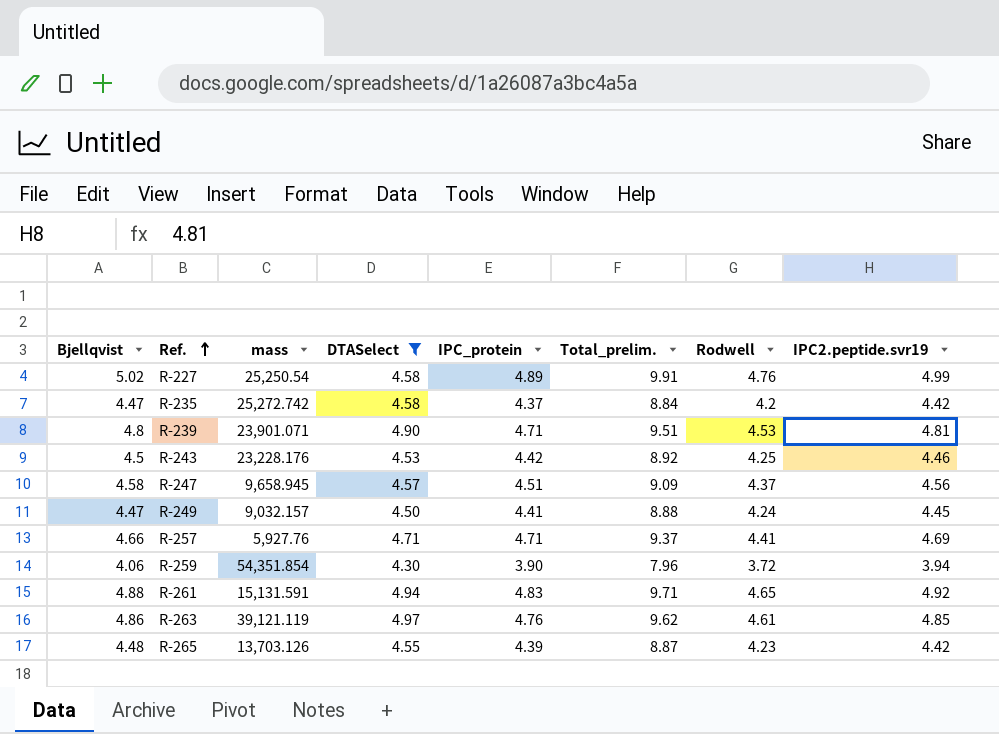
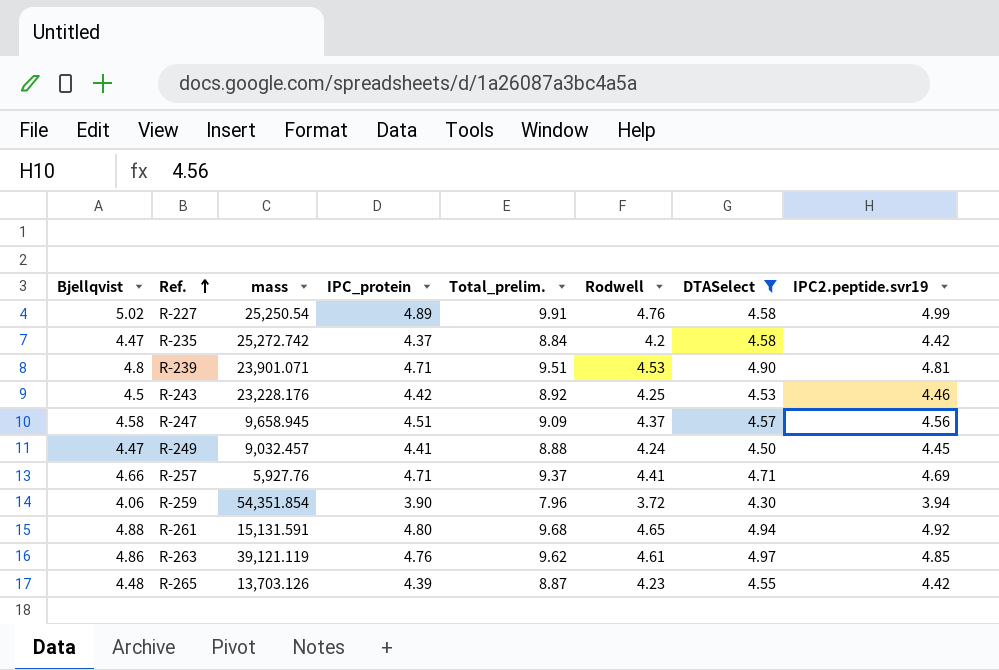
column DTASelect | position: 4 -> 7
R-249 | mass: 9,032.157 -> 9,032.457
R-261 | IPC_protein: 4.83 -> 4.80
R-261 | Total_prelim.: 9.71 -> 9.68

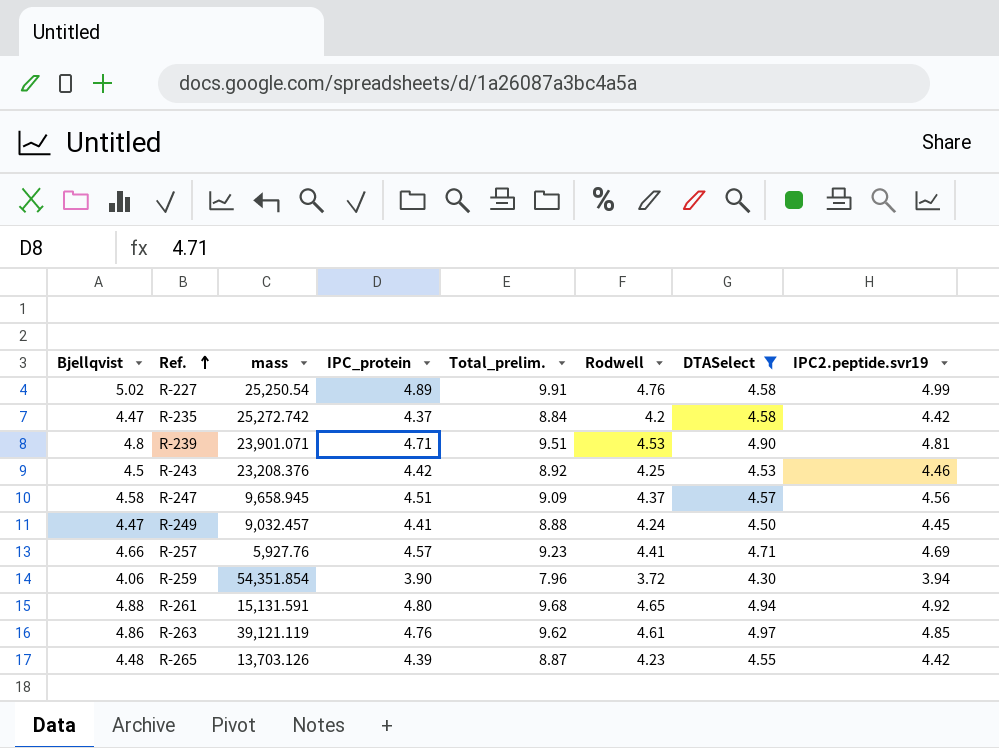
R-243 | mass: 23,228.176 -> 23,208.376
R-257 | IPC_protein: 4.71 -> 4.57
R-257 | Total_prelim.: 9.37 -> 9.23

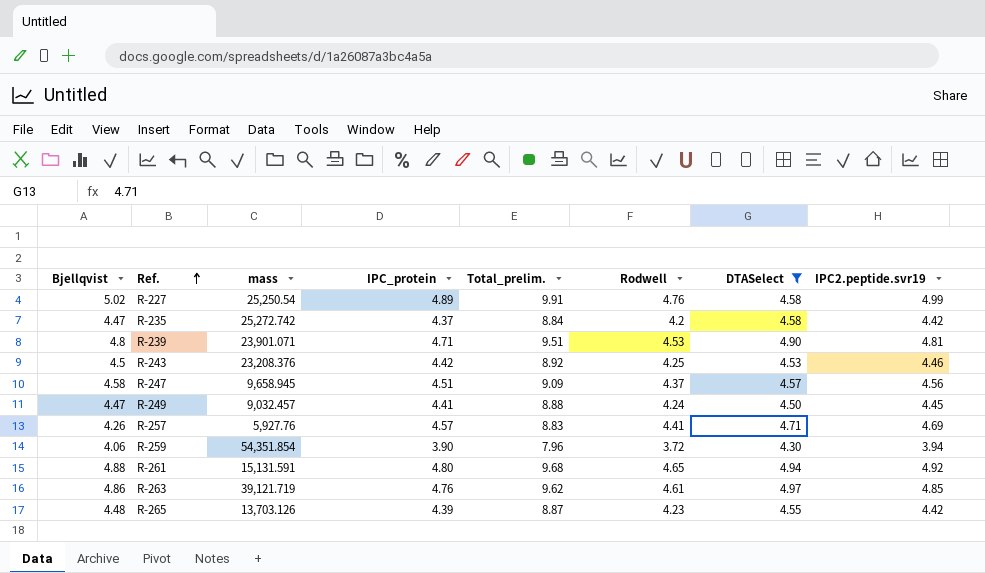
R-257 | Bjellqvist: 4.66 -> 4.26
R-257 | Total_prelim.: 9.23 -> 8.83
R-263 | mass: 39,121.119 -> 39,121.719

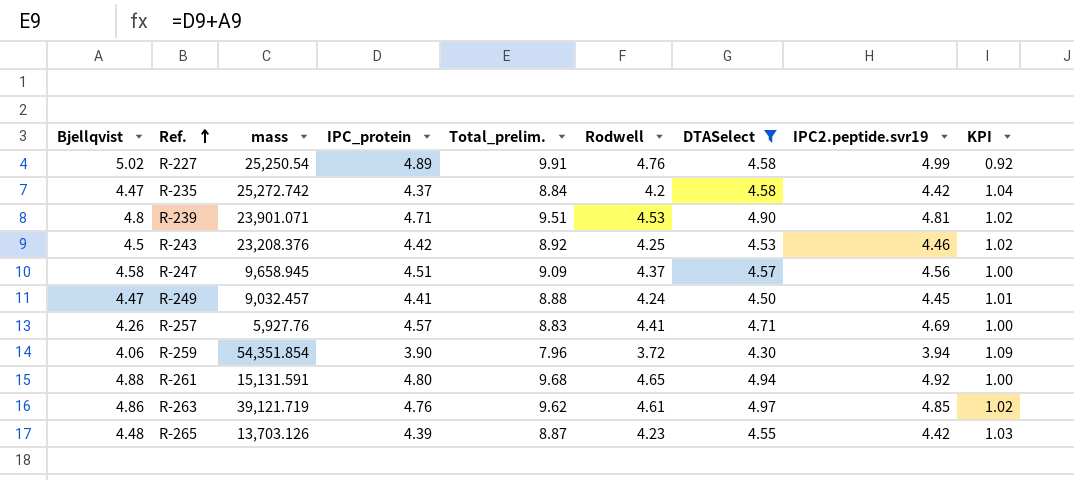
column KPI | formula: none -> [DTASelect] / [IPC2.peptide.svr19]

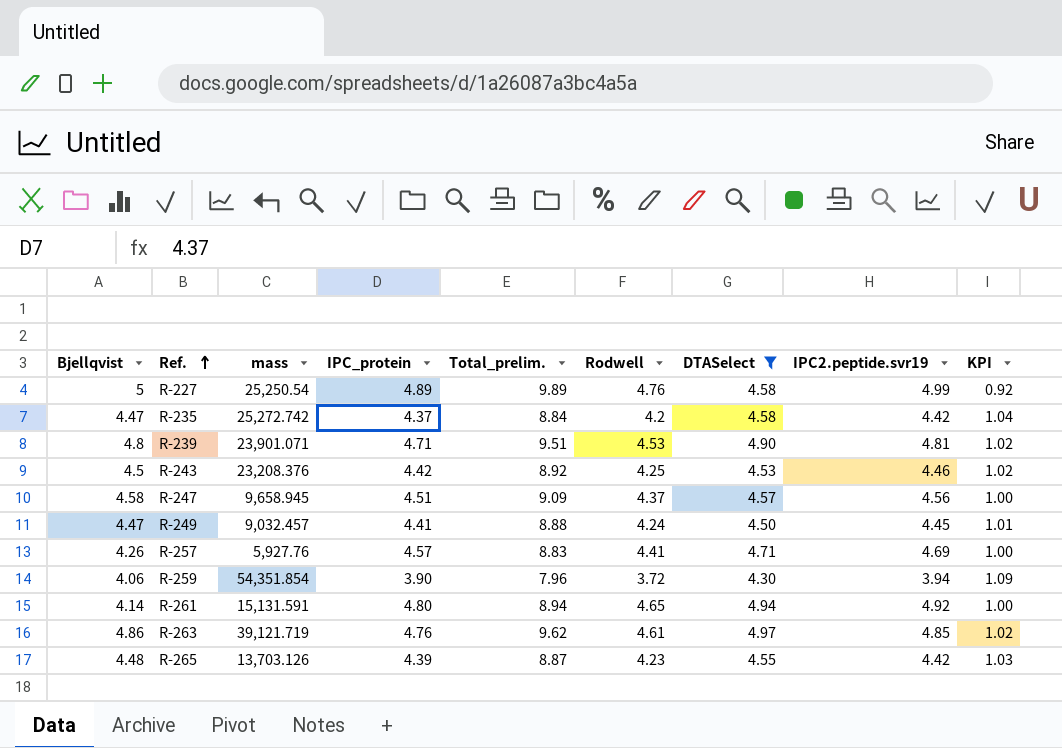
R-227 | Bjellqvist: 5.02 -> 5
R-227 | Total_prelim.: 9.91 -> 9.89
R-261 | Bjellqvist: 4.88 -> 4.14
R-261 | Total_prelim.: 9.68 -> 8.94

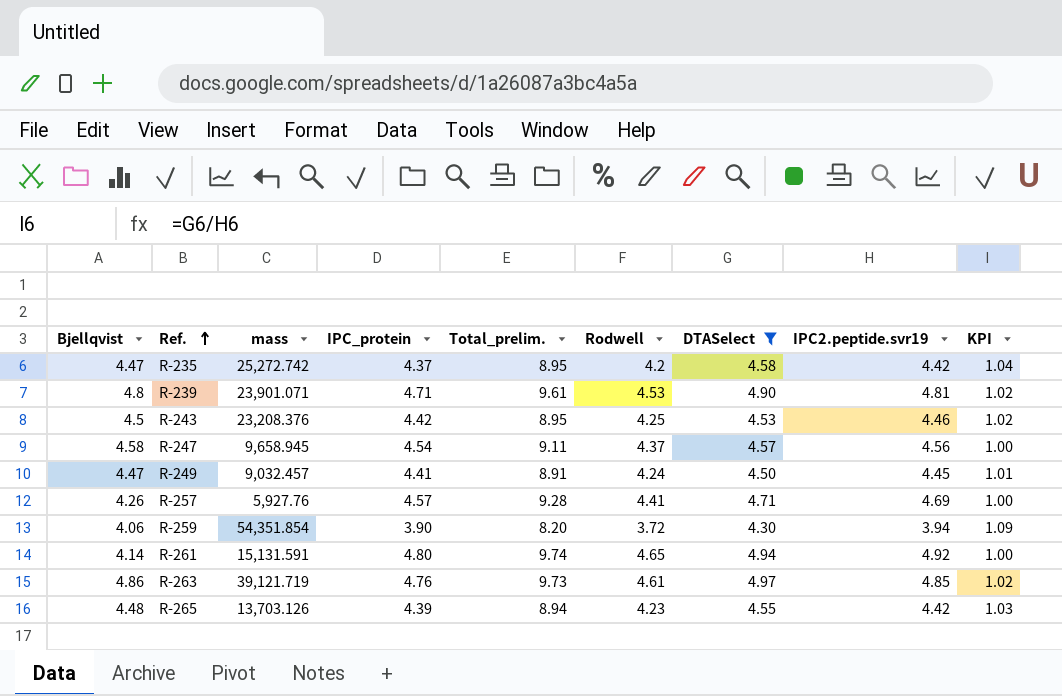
column Total_prelim. | formula: [Bjellqvist] + [IPC_protein] -> [IPC_protein] + [DTASelect]
row R-227: 5 | 25,250.54 | 4.89 | 9.89 | 4.76 | 4.58 | 4.99 | 0.92 -> none
R-247 | IPC_protein: 4.51 -> 4.54

